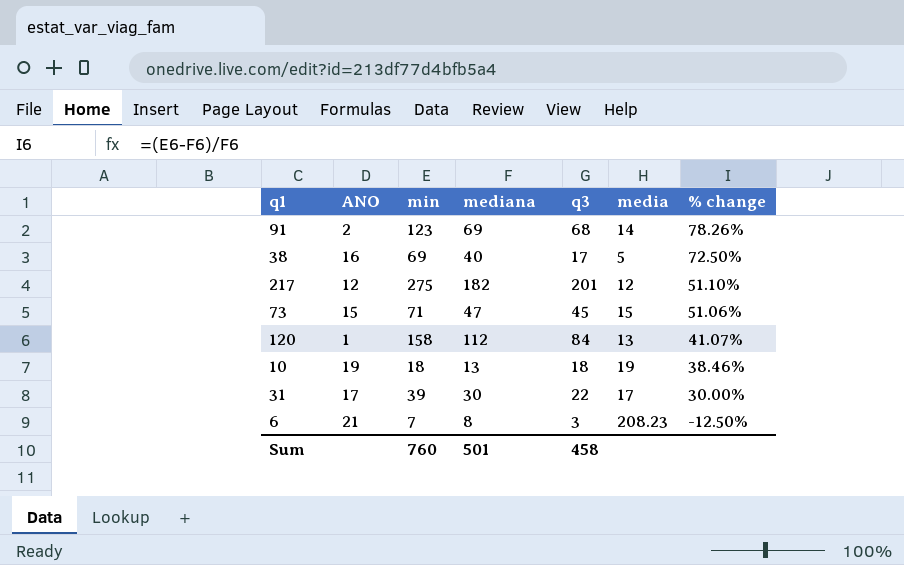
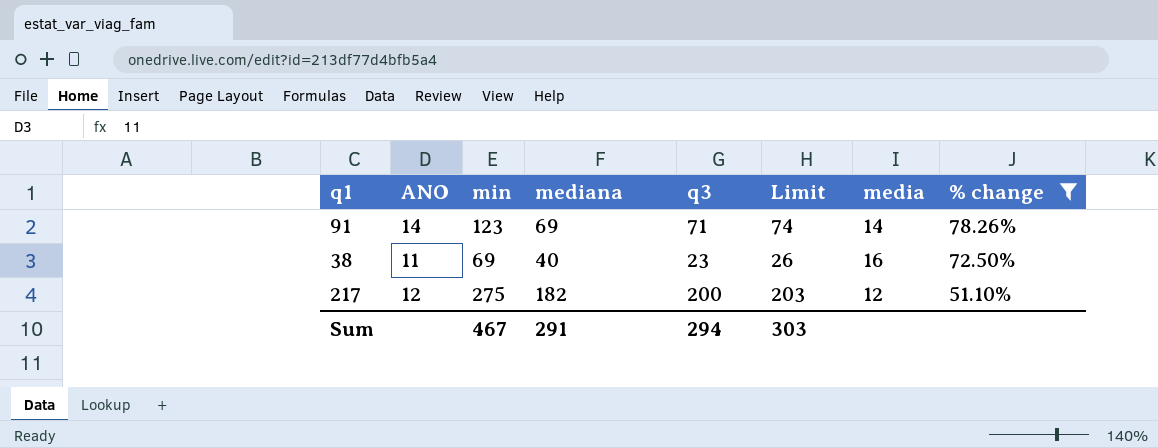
filter: none -> % change >= 51.10%
column Limit | formula: none -> [q3] + 3
91 | ANO: 2 -> 14
91 | q3: 68 -> 71
38 | ANO: 16 -> 11
38 | q3: 17 -> 23
38 | media: 5 -> 16
217 | q3: 201 -> 200
Sum | min: 760 -> 467
Sum | mediana: 501 -> 291
Sum | q3: 458 -> 294

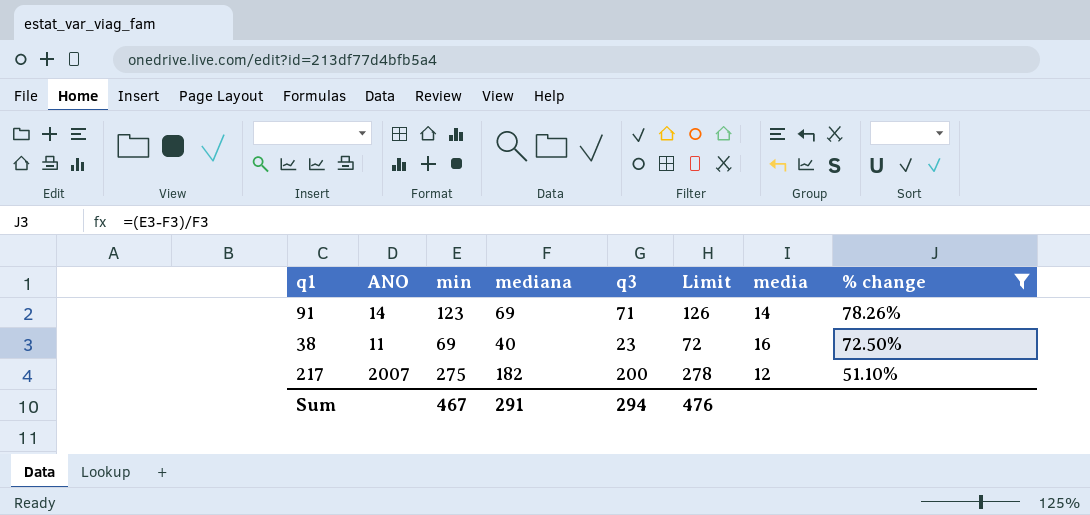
column Limit | formula: [q3] + 3 -> [min] + 3
217 | ANO: 12 -> 2007
Sum | Limit: 303 -> 476

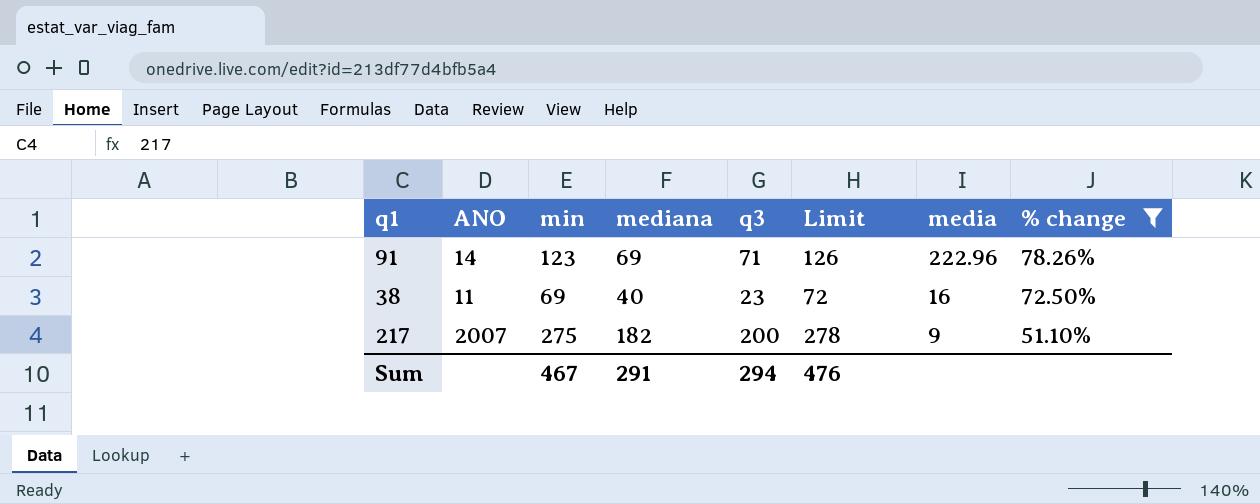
91 | media: 14 -> 222.96
217 | media: 12 -> 9

